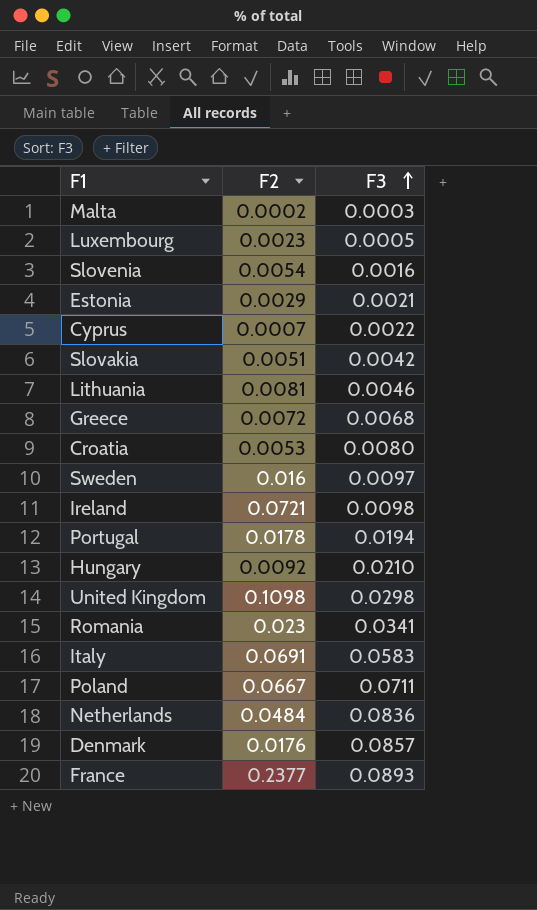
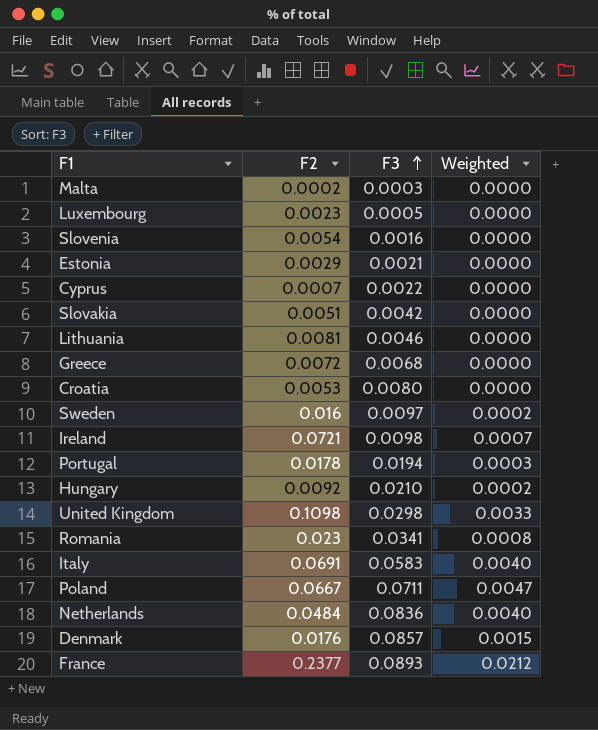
column Weighted | formula: none -> [F2] * [F3]

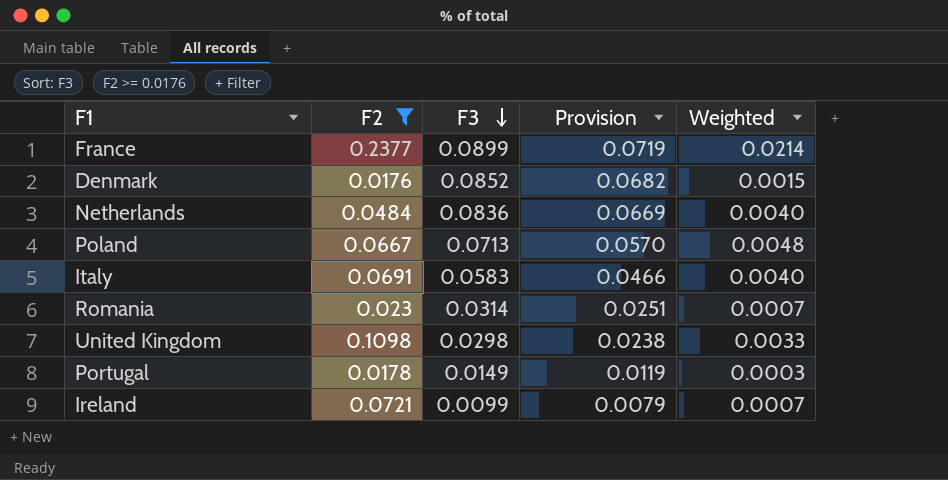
filter: none -> F2 >= 0.0176
row order: F3 ascending -> F3 descending
column Provision | formula: none -> [F3] * 0.8
France | F3: 0.0893 -> 0.0899
France | Weighted: 0.0212 -> 0.0214
Denmark | F3: 0.0857 -> 0.0852
Poland | F3: 0.0711 -> 0.0713
Poland | Weighted: 0.0047 -> 0.0048
Romania | F3: 0.0341 -> 0.0314
Romania | Weighted: 0.0008 -> 0.0007
Portugal | F3: 0.0194 -> 0.0149
Ireland | F3: 0.0098 -> 0.0099

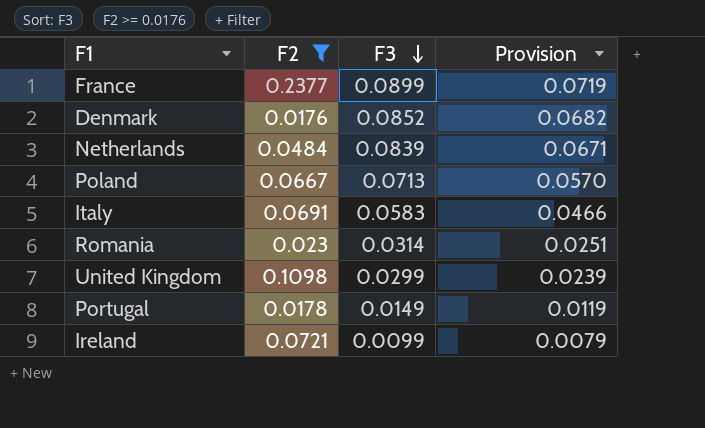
column Weighted | formula: [F2] * [F3] -> none
Netherlands | F3: 0.0836 -> 0.0839
Netherlands | Provision: 0.0669 -> 0.0671
United Kingdom | F3: 0.0298 -> 0.0299
United Kingdom | Provision: 0.0238 -> 0.0239

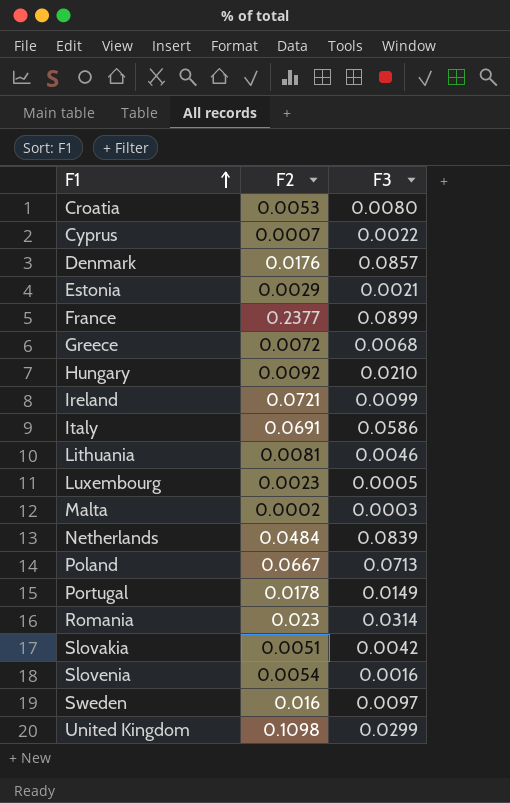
filter: F2 >= 0.0176 -> none
row order: F3 descending -> F1 ascending
column Provision | formula: [F3] * 0.8 -> none
Denmark | F3: 0.0852 -> 0.0857
Italy | F3: 0.0583 -> 0.0586

